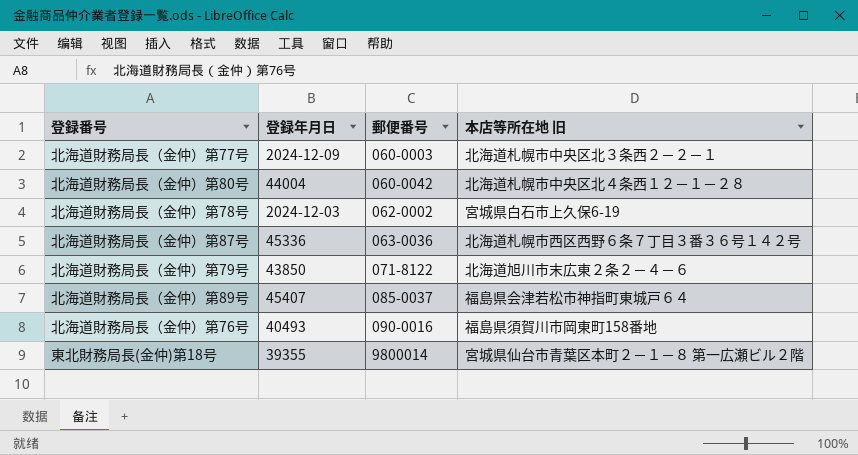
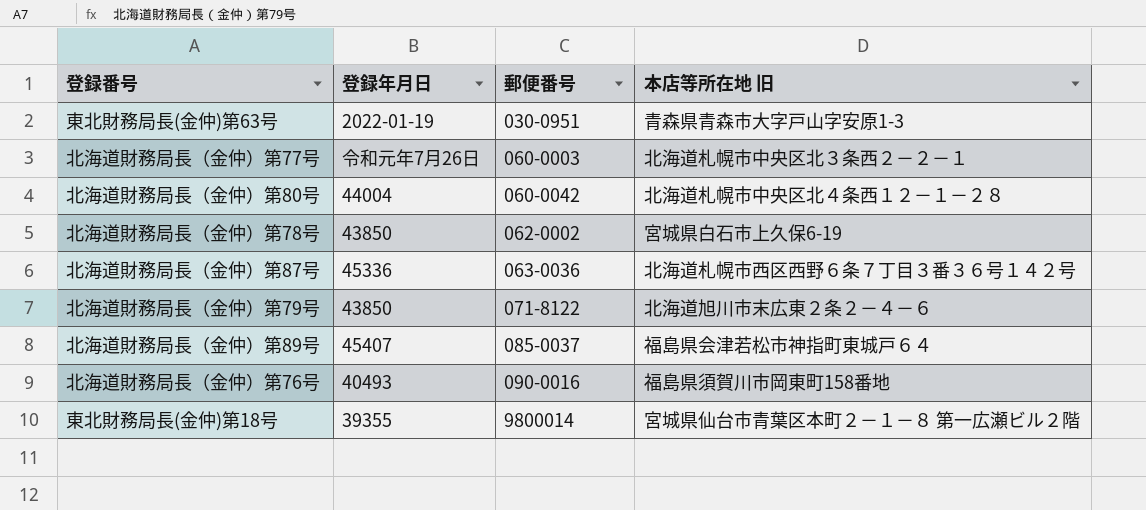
row 東北財務局長(金仲)第63号: none -> 2022-01-19 | 030-0951 | 青森県青森市大字戸山字安原1-3
北海道財務局長（金仲）第77号 | 登録年月日: 2024-12-09 -> 令和元年7月26日
北海道財務局長（金仲）第78号 | 登録年月日: 2024-12-03 -> 43850

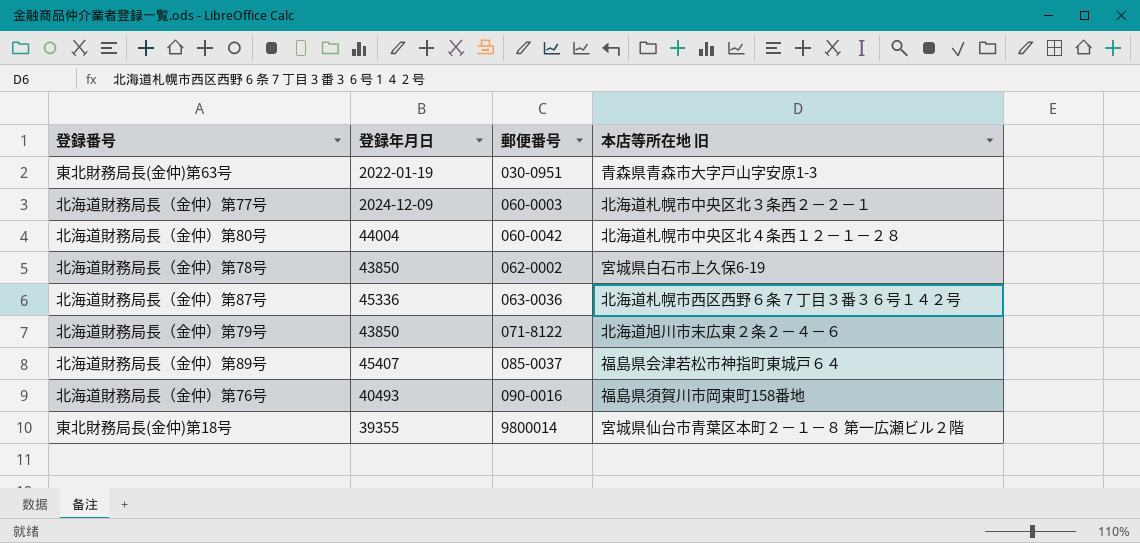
北海道財務局長（金仲）第77号 | 登録年月日: 令和元年7月26日 -> 2024-12-09

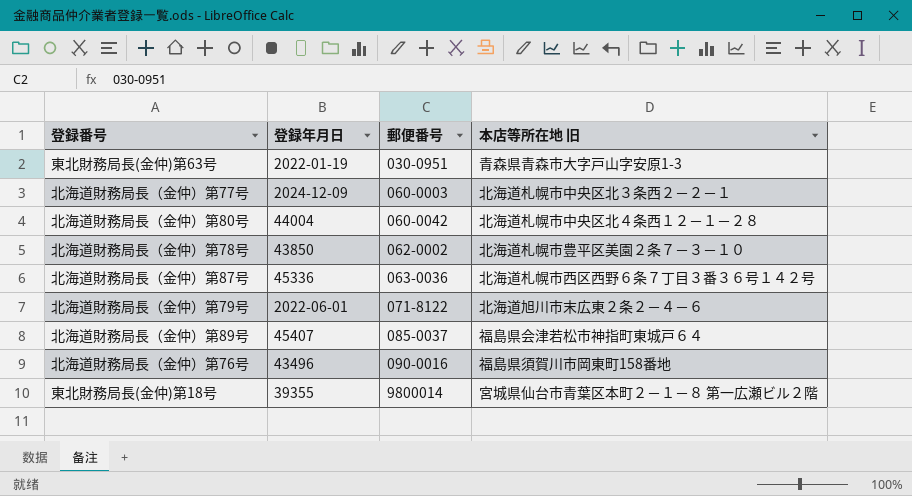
北海道財務局長（金仲）第78号 | 本店等所在地 旧: 宮城県白石市上久保6-19 -> 北海道札幌市豊平区美園２条７－３－１０
北海道財務局長（金仲）第79号 | 登録年月日: 43850 -> 2022-06-01
北海道財務局長（金仲）第76号 | 登録年月日: 40493 -> 43496

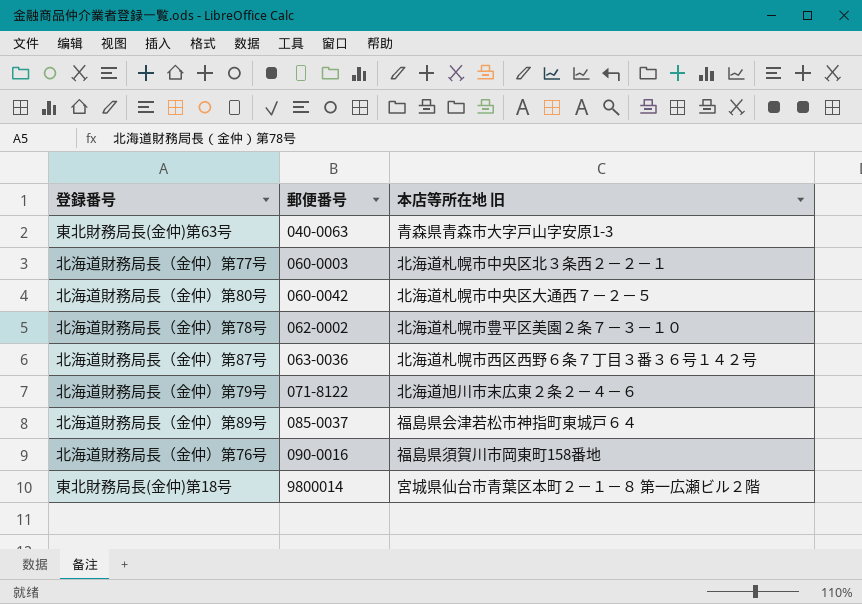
column 登録年月日 | position: 2 -> none
東北財務局長(金仲)第63号 | 郵便番号: 030-0951 -> 040-0063
北海道財務局長（金仲）第80号 | 本店等所在地 旧: 北海道札幌市中央区北４条西１２－１－２８ -> 北海道札幌市中央区大通西７－２－５

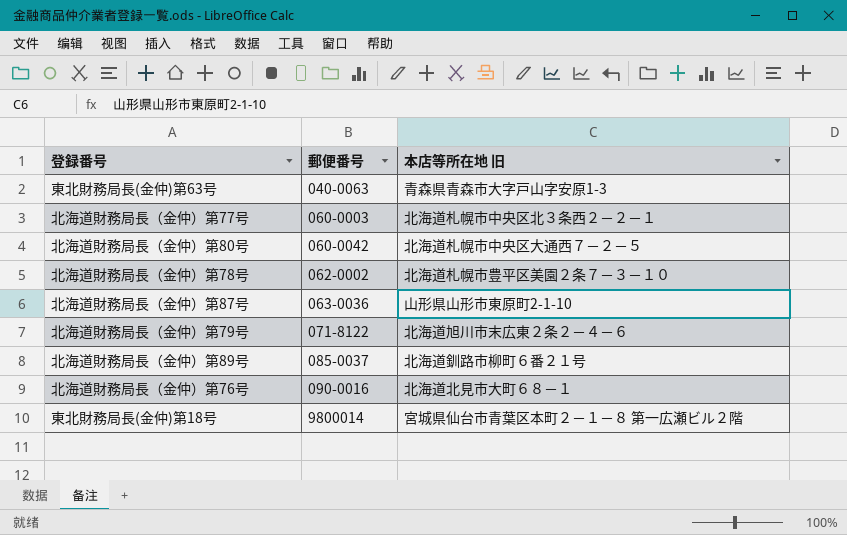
北海道財務局長（金仲）第87号 | 本店等所在地 旧: 北海道札幌市西区西野６条７丁目３番３６号１４２号 -> 山形県山形市東原町2-1-10
北海道財務局長（金仲）第89号 | 本店等所在地 旧: 福島県会津若松市神指町東城戸６４ -> 北海道釧路市柳町６番２１号
北海道財務局長（金仲）第76号 | 本店等所在地 旧: 福島県須賀川市岡東町158番地 -> 北海道北見市大町６８－１

